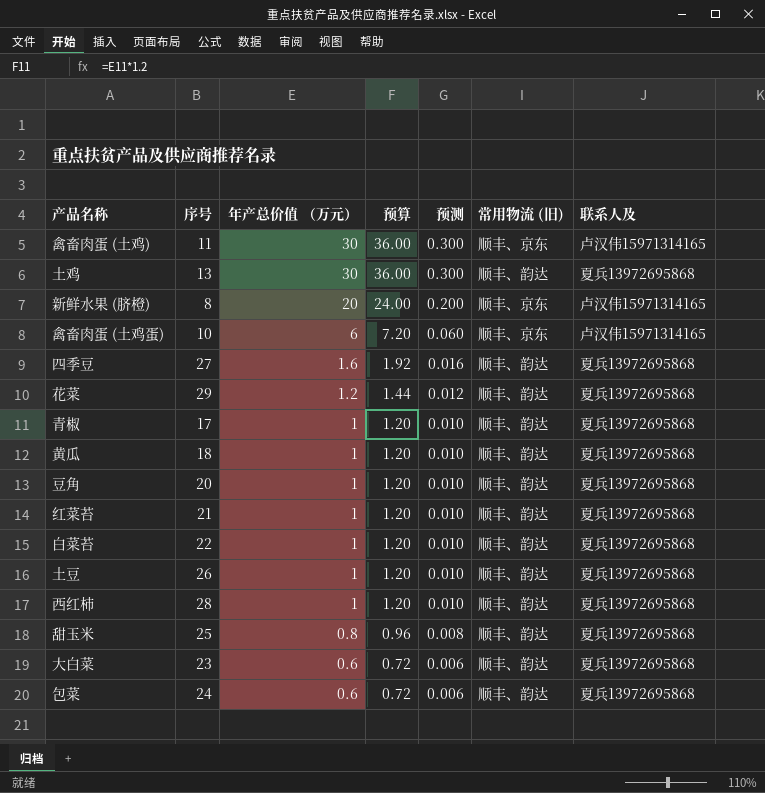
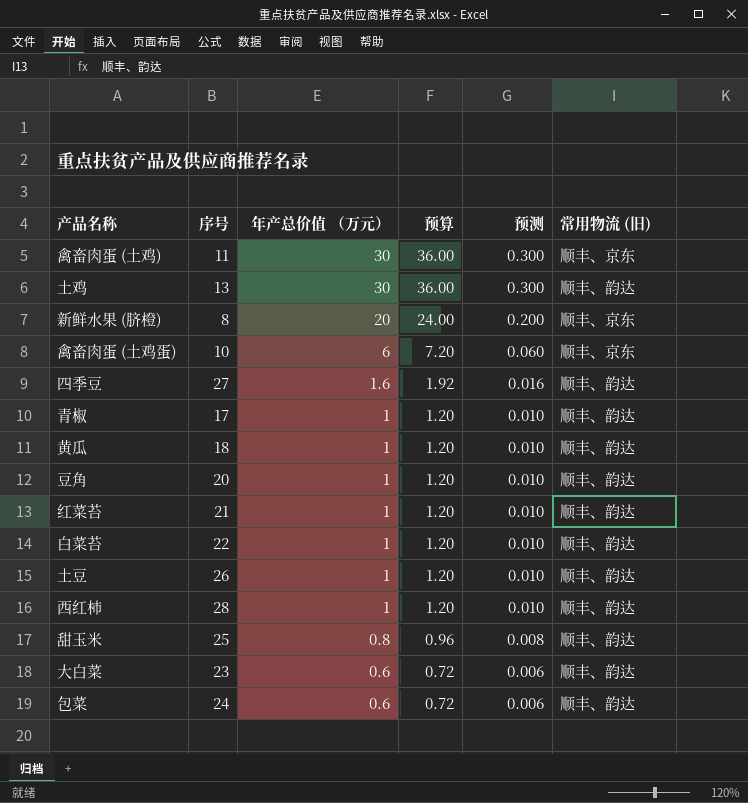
column 联系人及 | position: 7 -> none
row 花菜: 29 | 1.2 | 1.44 | 0.012 | 顺丰、韵达 | 夏兵13972695868 -> none

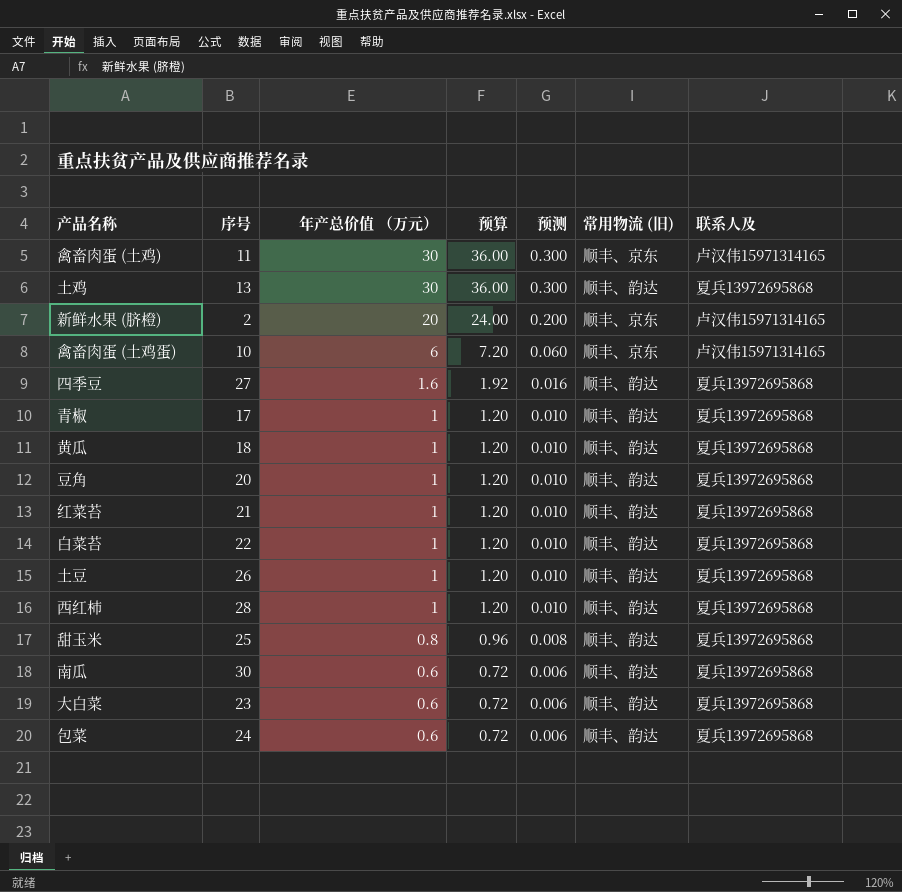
column 联系人及 | position: none -> 7
新鲜水果 (脐橙) | 序号: 8 -> 2
row 南瓜: none -> 30 | 0.6 | 0.72 | 0.006 | 顺丰、韵达 | 夏兵13972695868

